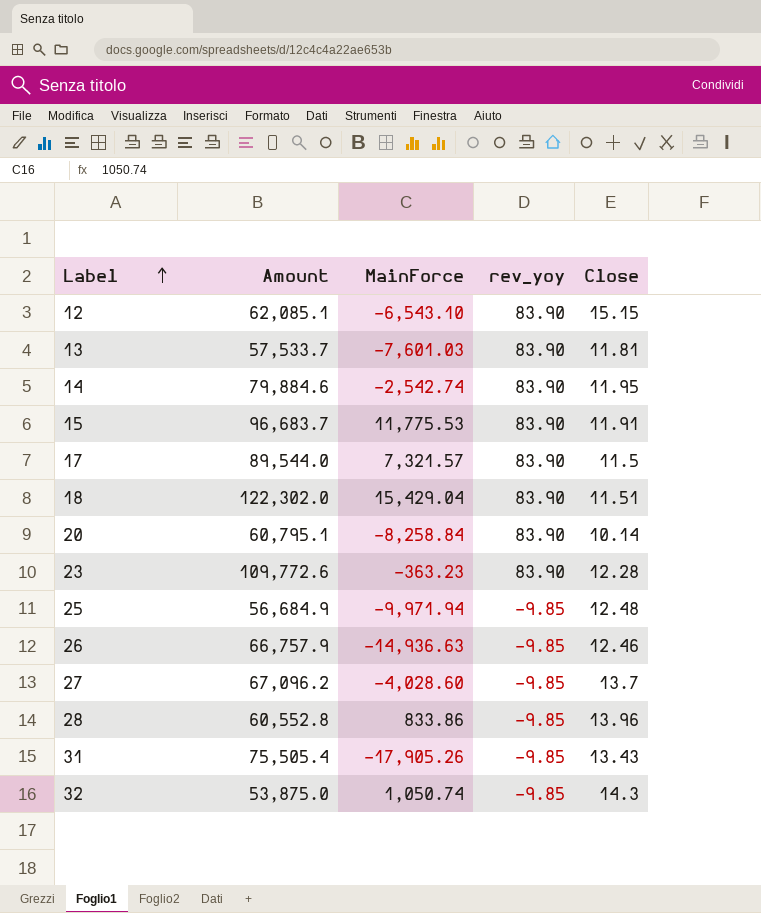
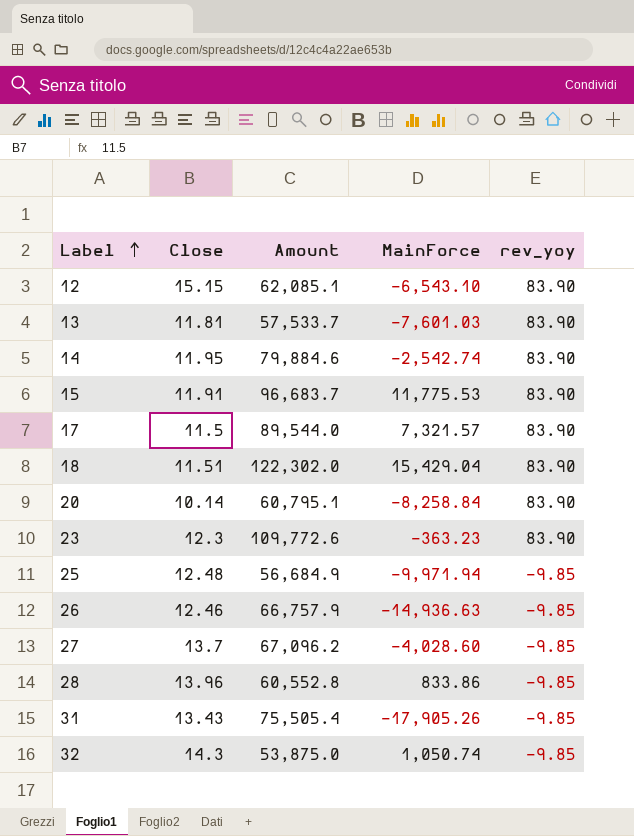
column Close | position: 5 -> 2
23 | Close: 12.28 -> 12.3

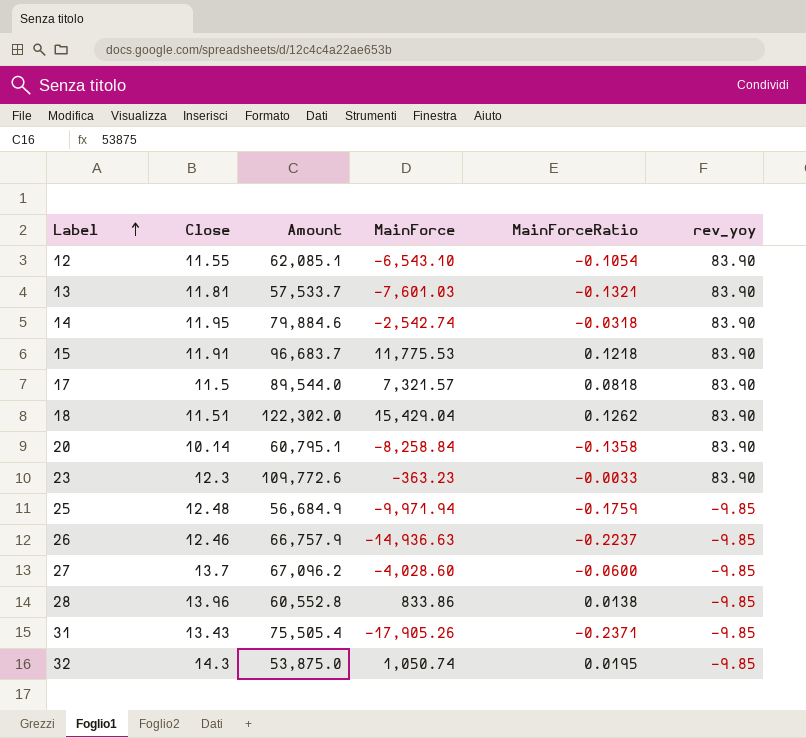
column MainForceRatio | formula: none -> [MainForce] / [Amount]
12 | Close: 15.15 -> 11.55

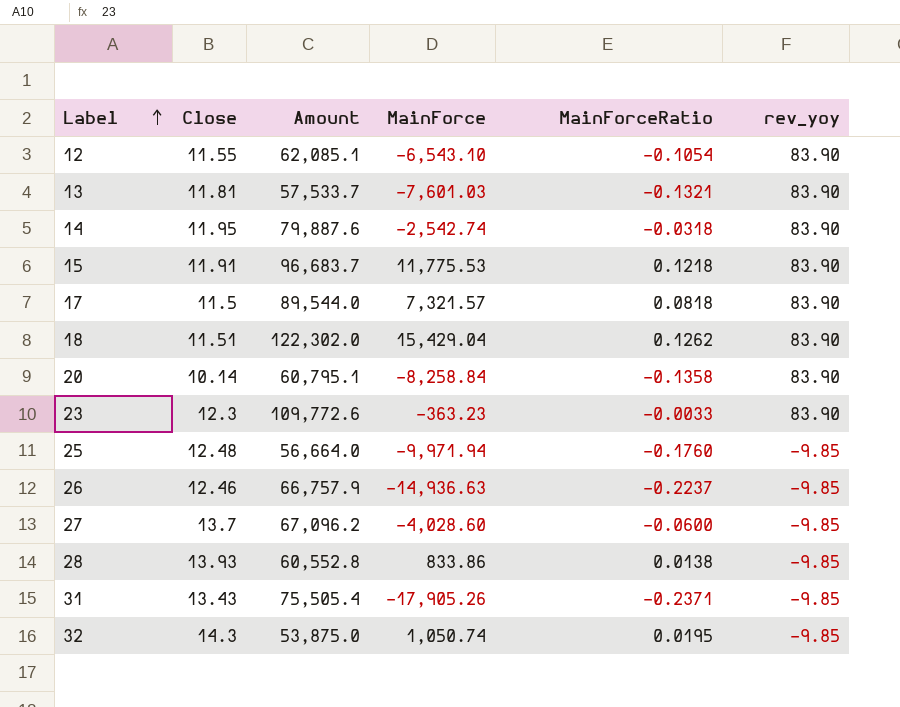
14 | Amount: 79,884.6 -> 79,887.6
25 | Amount: 56,684.9 -> 56,664.0
25 | MainForceRatio: -0.1759 -> -0.1760
28 | Close: 13.96 -> 13.93

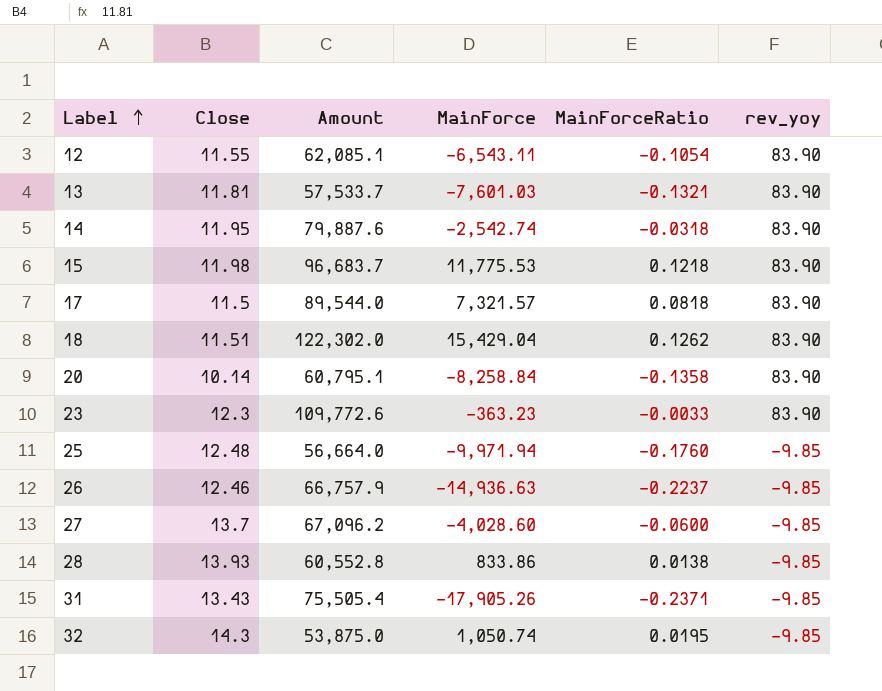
12 | MainForce: -6,543.10 -> -6,543.11
15 | Close: 11.91 -> 11.98

